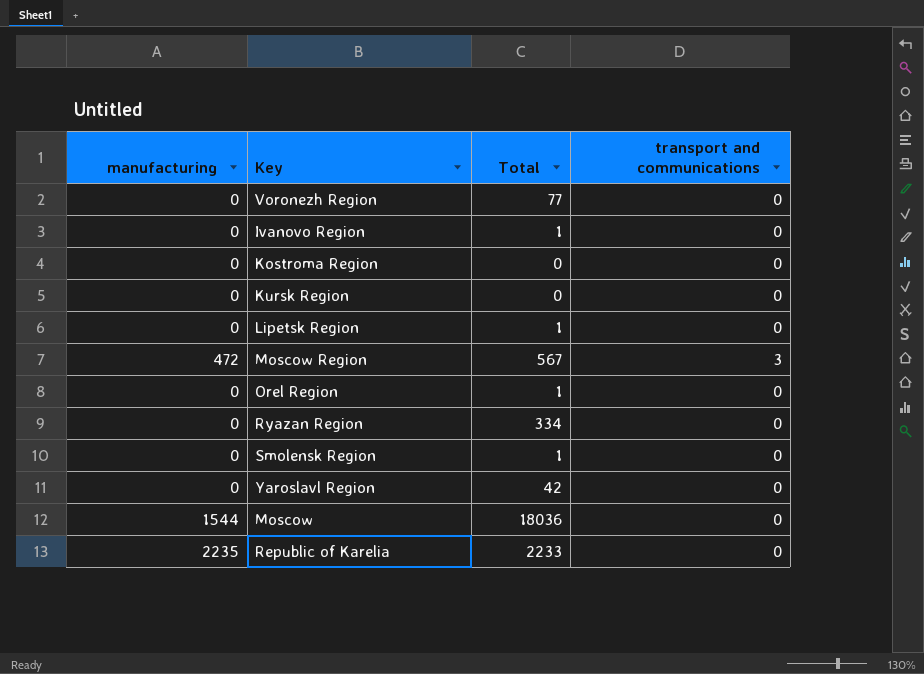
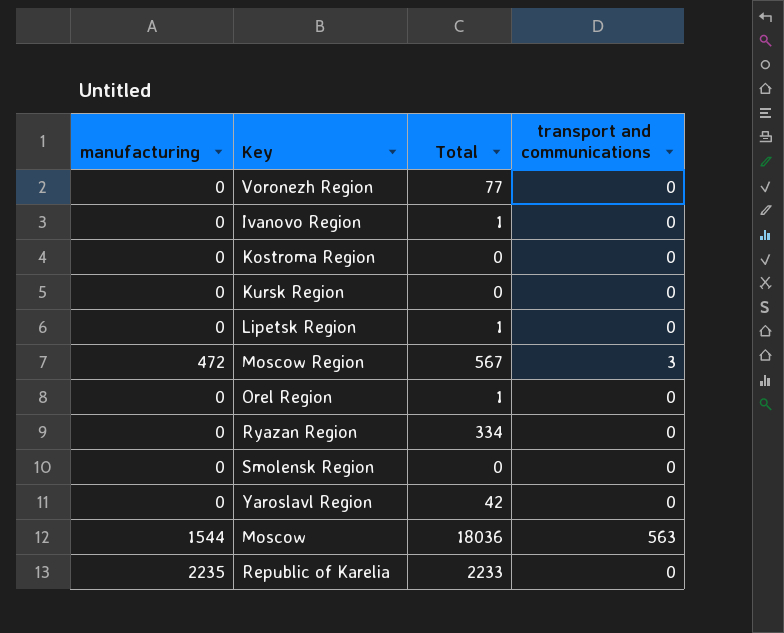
Smolensk Region | Total: 1 -> 0
Moscow | transport and communications: 0 -> 563

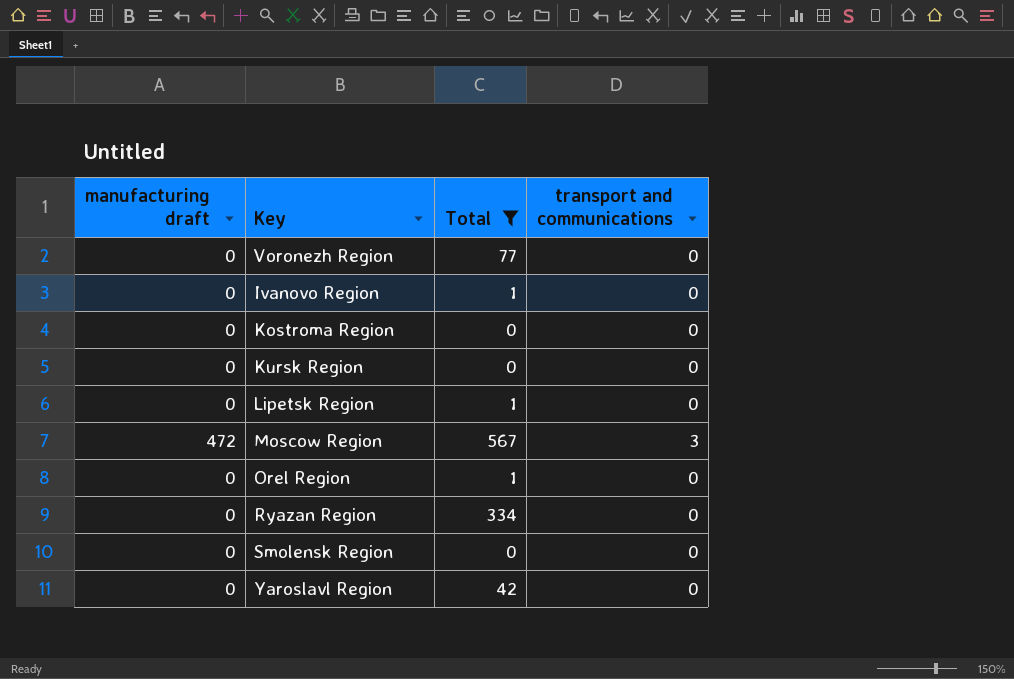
filter: none -> Total <= 567
column name: manufacturing -> manufacturing draft

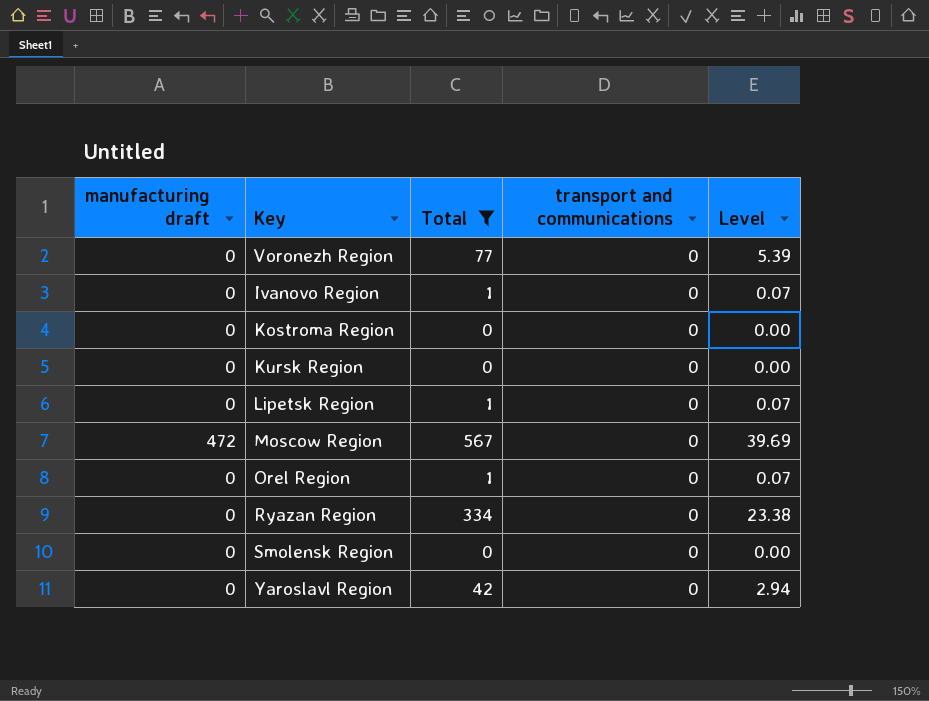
column Level | formula: none -> [Total] * 0.07
Moscow Region | transport and communications: 3 -> 0

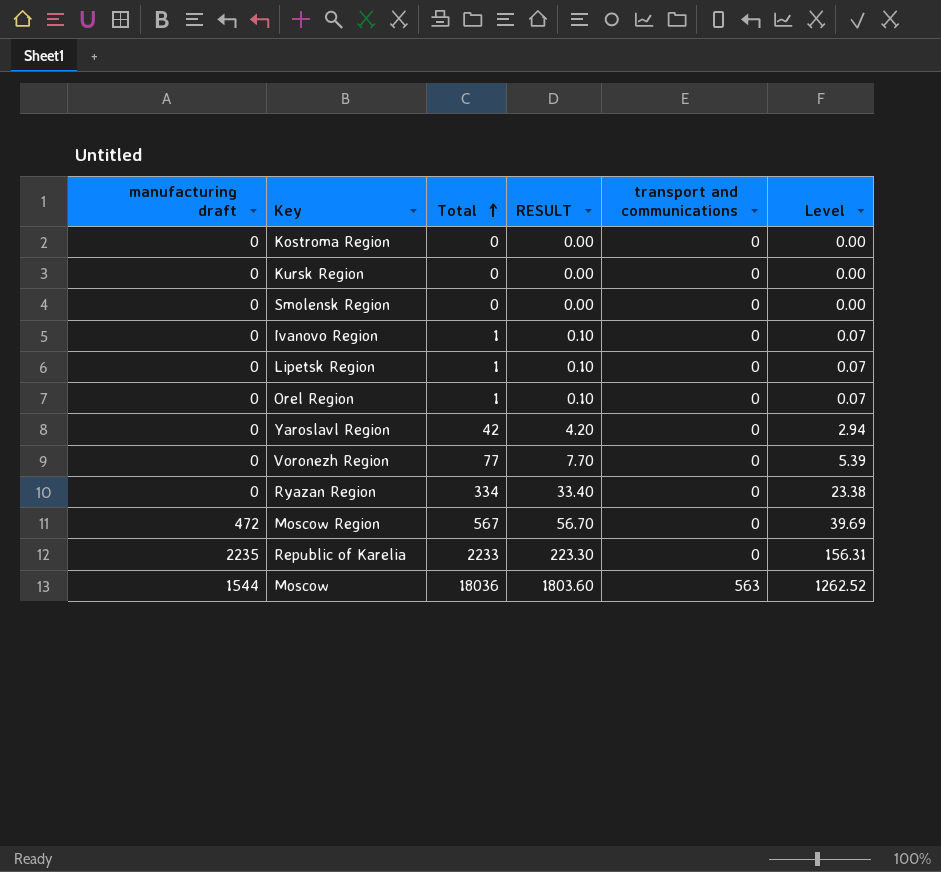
filter: Total <= 567 -> none
row order: none -> Total ascending
column RESULT | formula: none -> [Total] * 0.1

